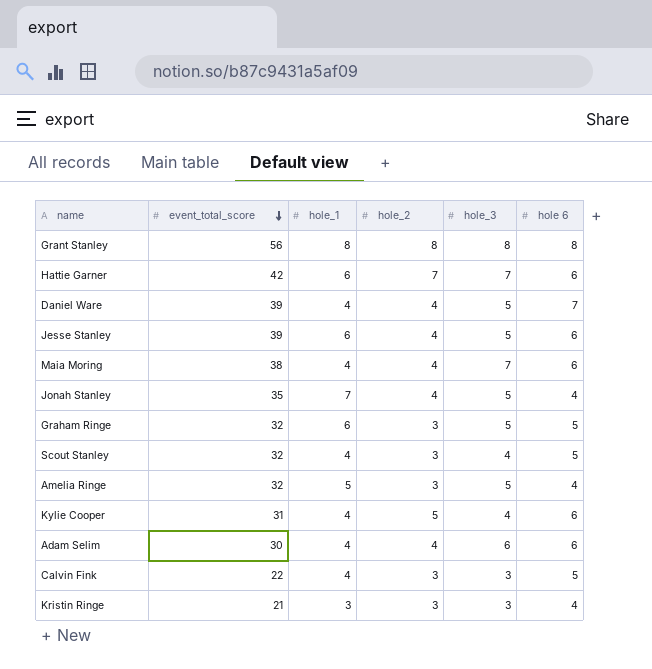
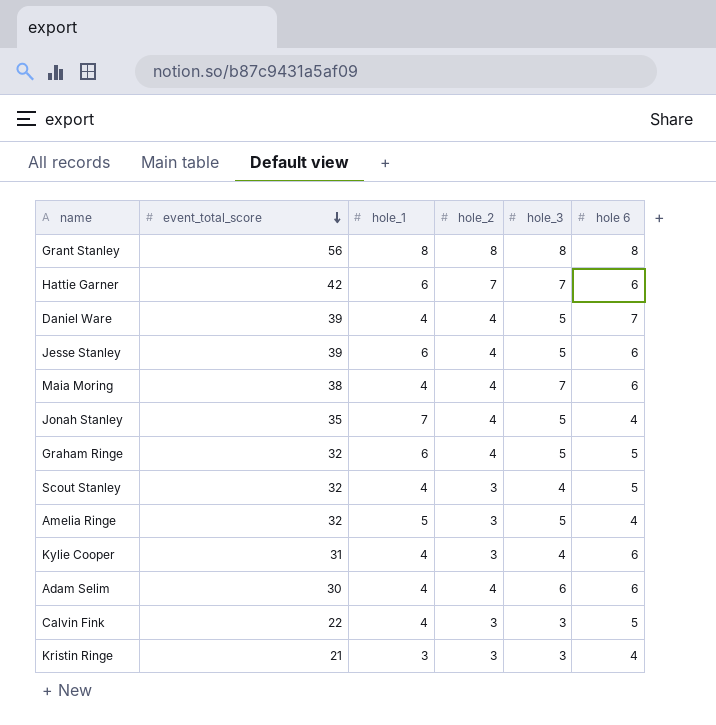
Graham Ringe | hole_2: 3 -> 4
Kylie Cooper | hole_2: 5 -> 3

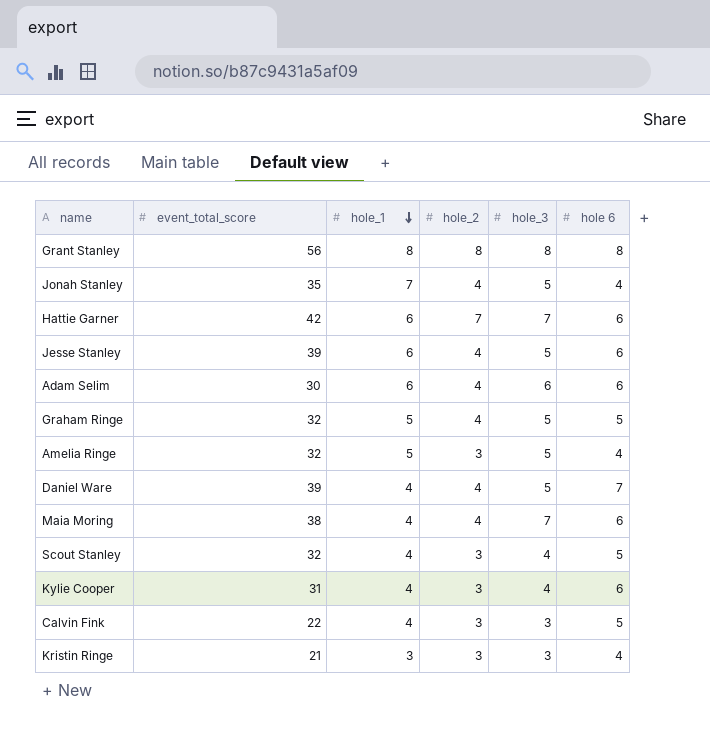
row order: event_total_score descending -> hole_1 descending
Adam Selim | hole_1: 4 -> 6
Graham Ringe | hole_1: 6 -> 5

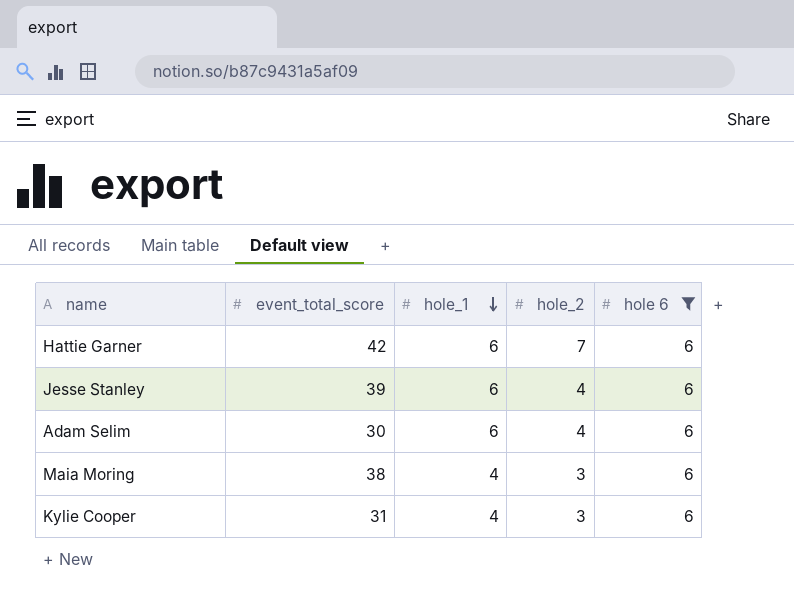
filter: none -> hole 6 = 6
column hole_3 | position: 5 -> none
Maia Moring | hole_2: 4 -> 3

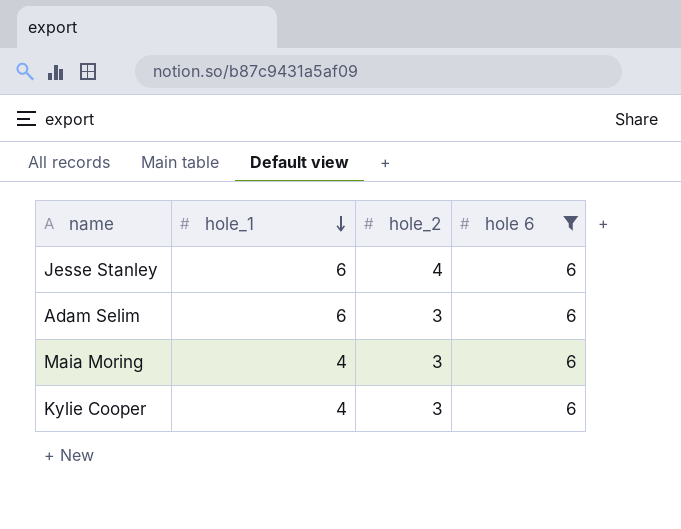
column event_total_score | position: 2 -> none
row Hattie Garner: 42 | 6 | 7 | 6 -> none
Adam Selim | hole_2: 4 -> 3

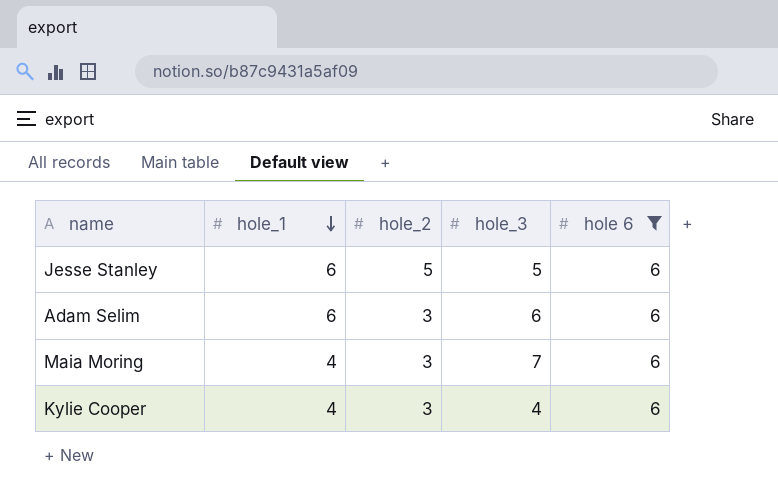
column hole_3 | position: none -> 4
Jesse Stanley | hole_2: 4 -> 5

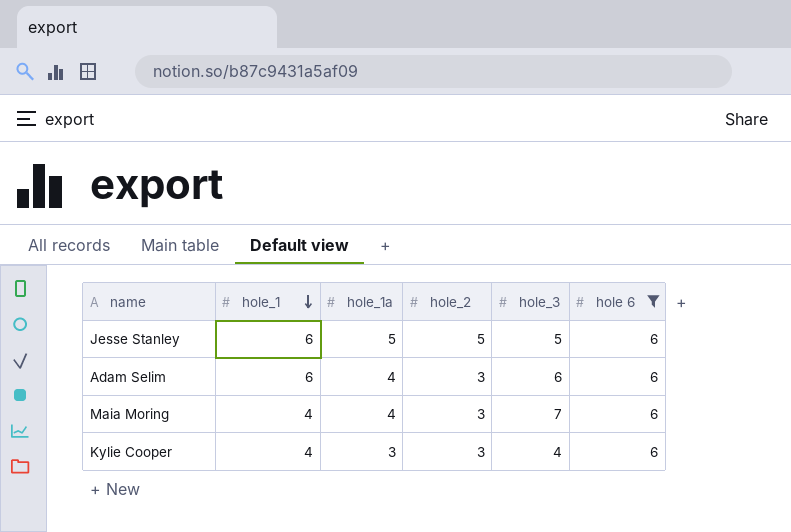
column hole_1a | position: none -> 3

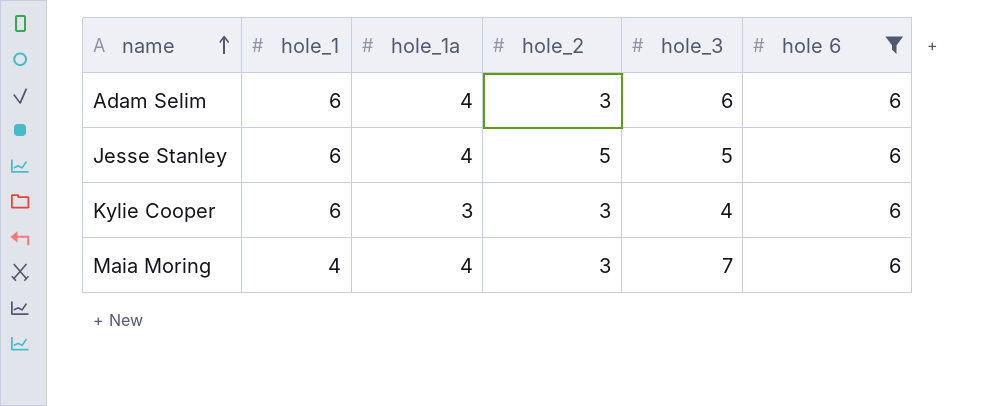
row order: hole_1 descending -> name ascending
Jesse Stanley | hole_1a: 5 -> 4
Kylie Cooper | hole_1: 4 -> 6

